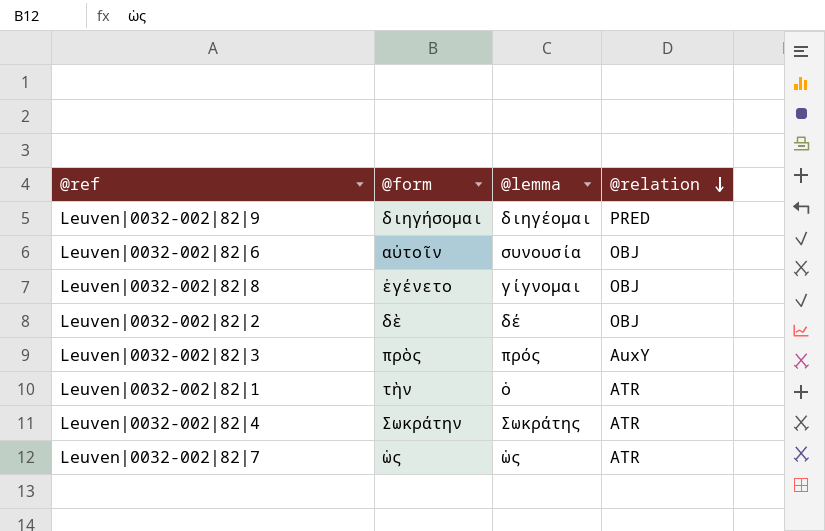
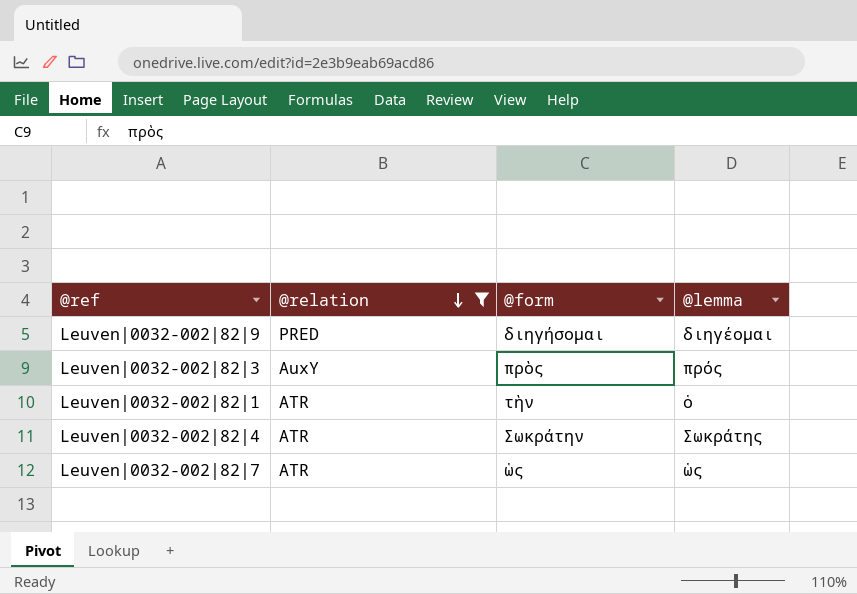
filter: none -> @relation != OBJ
column @relation | position: 4 -> 2

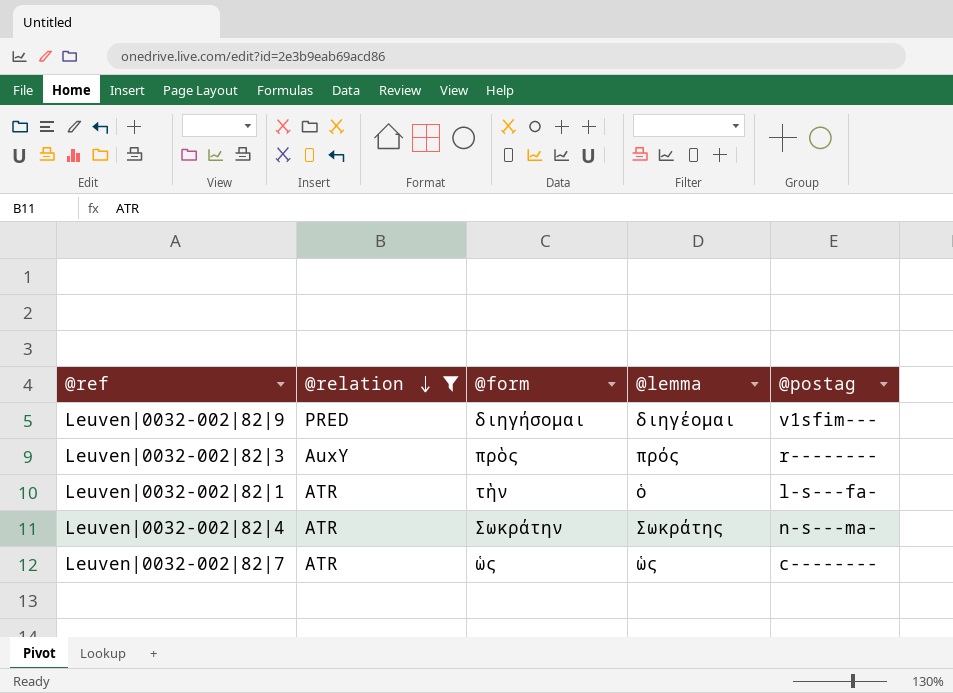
column @postag | position: none -> 5

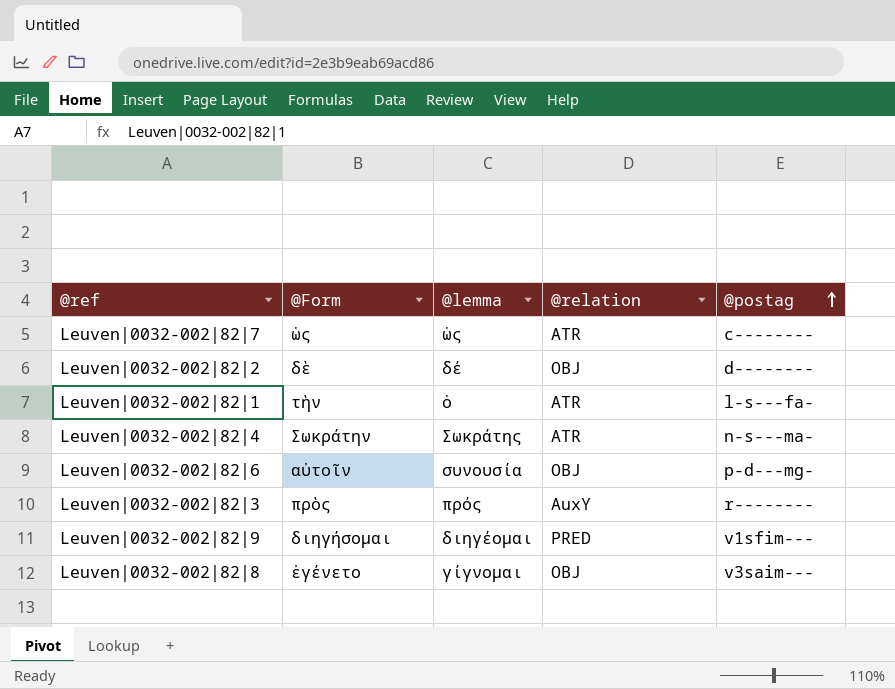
filter: @relation != OBJ -> none
row order: @relation descending -> @postag ascending
column name: @form -> @Form
column @relation | position: 2 -> 4

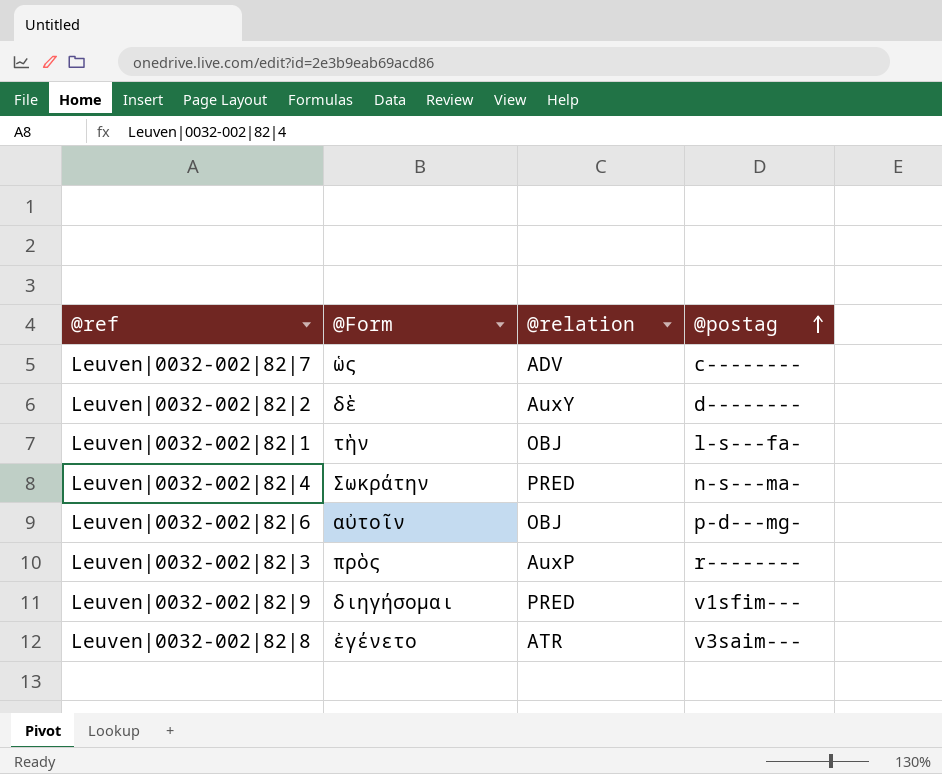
column @lemma | position: 3 -> none
Leuven|0032-002|82|7 | @relation: ATR -> ADV
Leuven|0032-002|82|2 | @relation: OBJ -> AuxY
Leuven|0032-002|82|1 | @relation: ATR -> OBJ
Leuven|0032-002|82|4 | @relation: ATR -> PRED
Leuven|0032-002|82|3 | @relation: AuxY -> AuxP
Leuven|0032-002|82|8 | @relation: OBJ -> ATR

